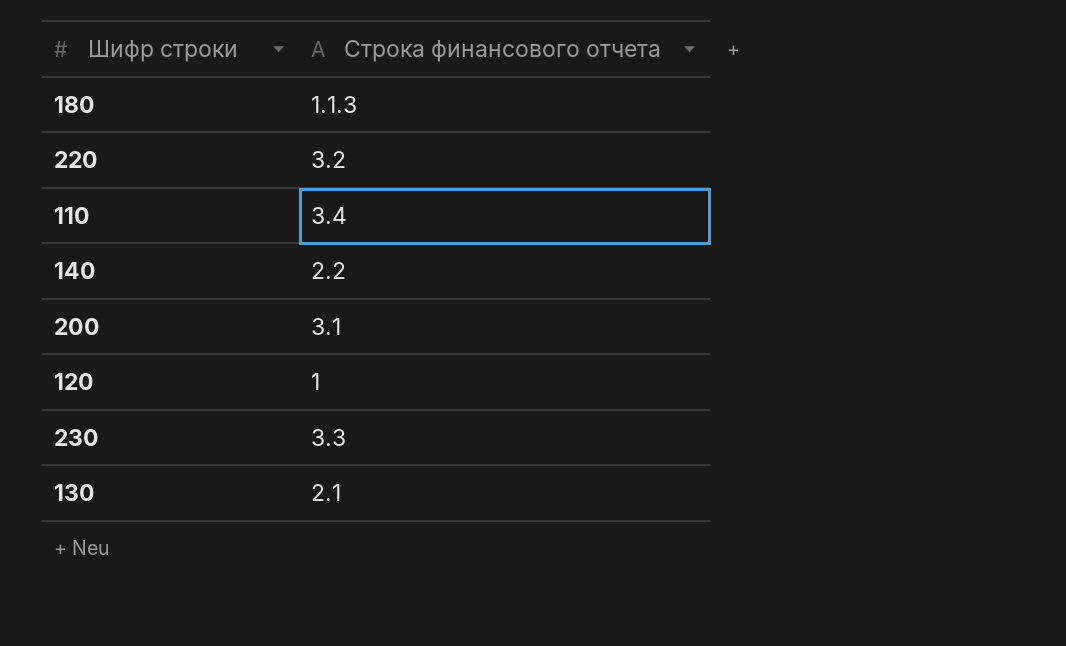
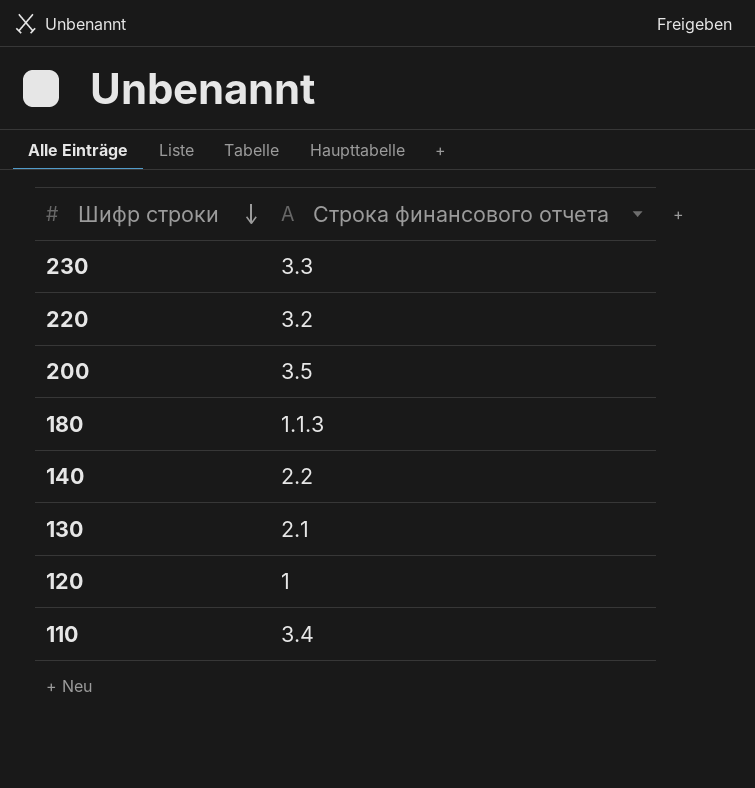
row order: none -> Шифр строки descending
200 | Строка финансового отчета: 3.1 -> 3.5

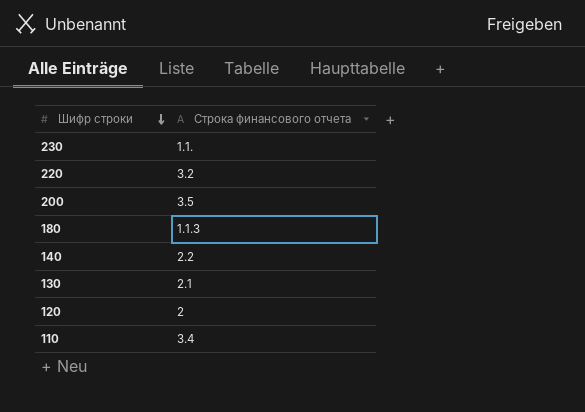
230 | Строка финансового отчета: 3.3 -> 1.1.
120 | Строка финансового отчета: 1 -> 2

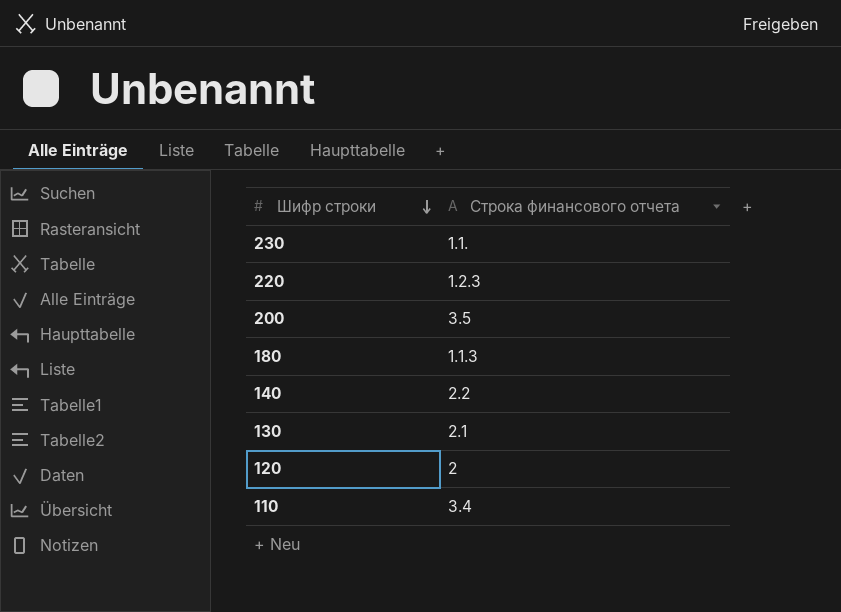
220 | Строка финансового отчета: 3.2 -> 1.2.3

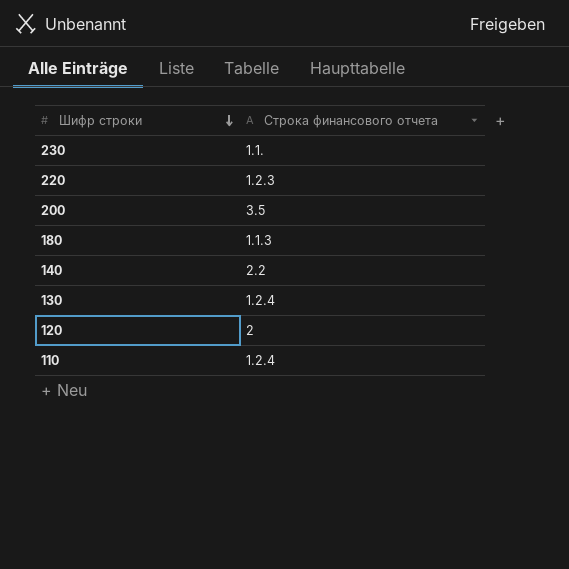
130 | Строка финансового отчета: 2.1 -> 1.2.4
110 | Строка финансового отчета: 3.4 -> 1.2.4

